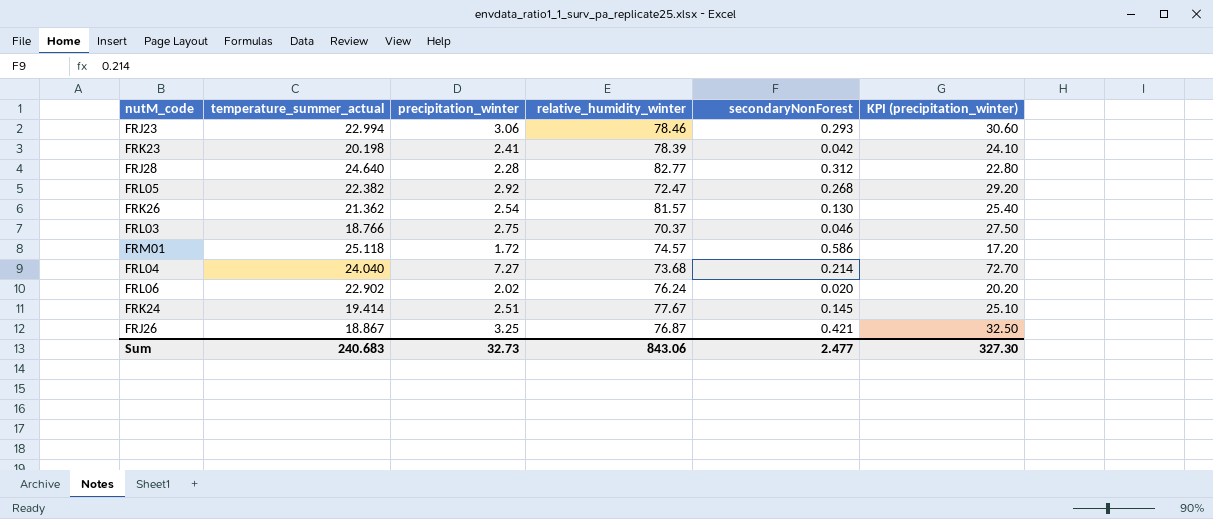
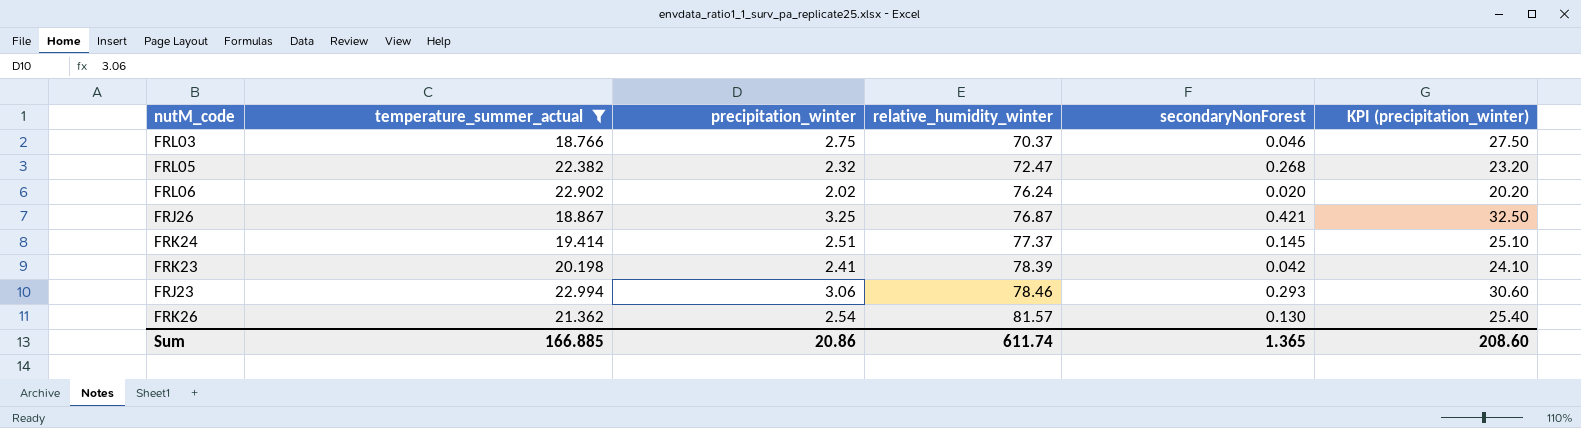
filter: none -> temperature_summer_actual <= 22.994
row order: none -> relative_humidity_winter ascending
FRL05 | precipitation_winter: 2.92 -> 2.32
FRL05 | KPI (precipitation_winter): 29.20 -> 23.20
FRK24 | relative_humidity_winter: 77.67 -> 77.37
Sum | temperature_summer_actual: 240.683 -> 166.885
Sum | precipitation_winter: 32.73 -> 20.86
Sum | relative_humidity_winter: 843.06 -> 611.74
Sum | secondaryNonForest: 2.477 -> 1.365
Sum | KPI (precipitation_winter): 327.30 -> 208.60

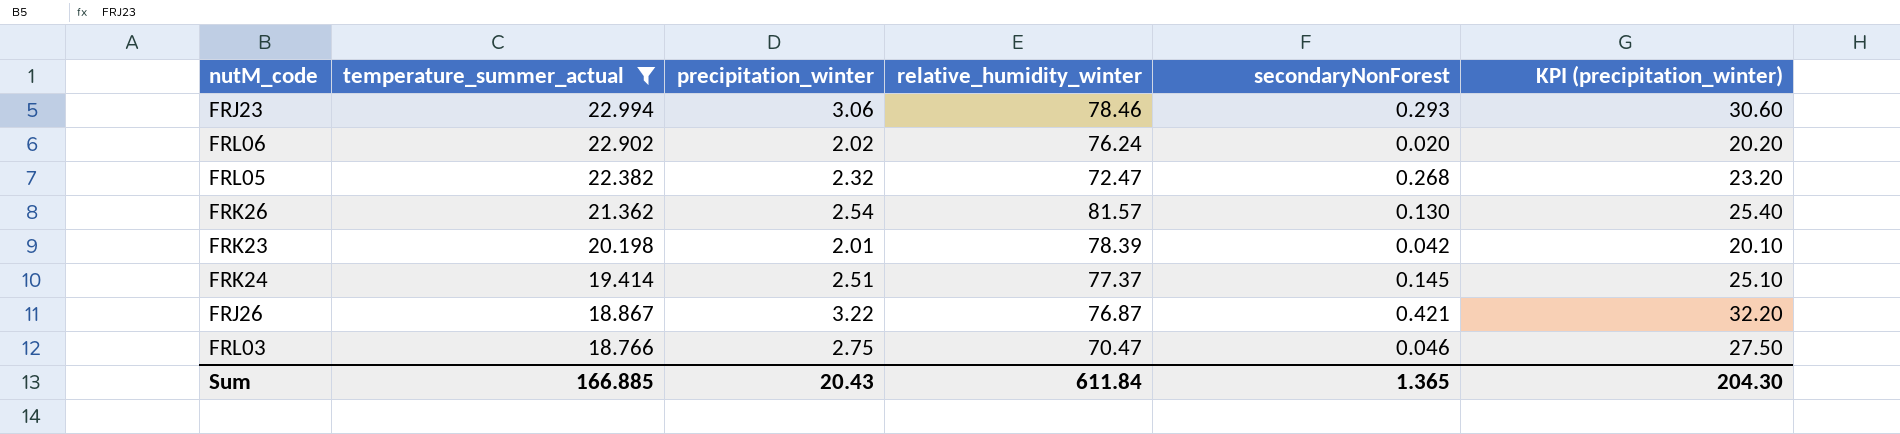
row order: relative_humidity_winter ascending -> temperature_summer_actual descending
FRK23 | precipitation_winter: 2.41 -> 2.01
FRK23 | KPI (precipitation_winter): 24.10 -> 20.10
FRJ26 | precipitation_winter: 3.25 -> 3.22
FRJ26 | KPI (precipitation_winter): 32.50 -> 32.20
FRL03 | relative_humidity_winter: 70.37 -> 70.47
Sum | precipitation_winter: 20.86 -> 20.43
Sum | relative_humidity_winter: 611.74 -> 611.84
Sum | KPI (precipitation_winter): 208.60 -> 204.30

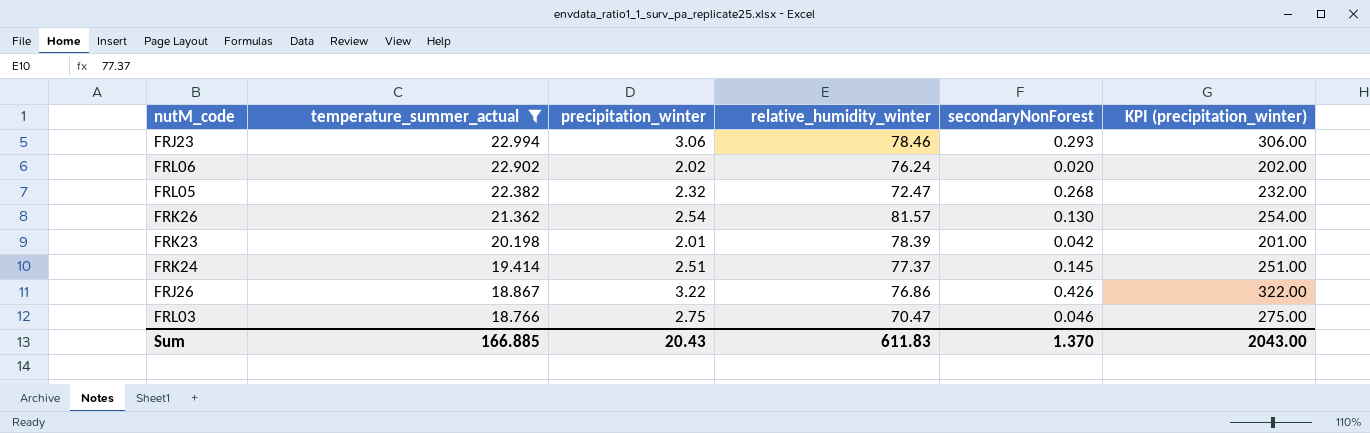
column KPI (precipitation_winter) | formula: [precipitation_winter] * 10 -> [precipitation_winter] * 100
FRJ26 | relative_humidity_winter: 76.87 -> 76.86
FRJ26 | secondaryNonForest: 0.421 -> 0.426
Sum | relative_humidity_winter: 611.84 -> 611.83
Sum | secondaryNonForest: 1.365 -> 1.370
Sum | KPI (precipitation_winter): 204.30 -> 2043.00

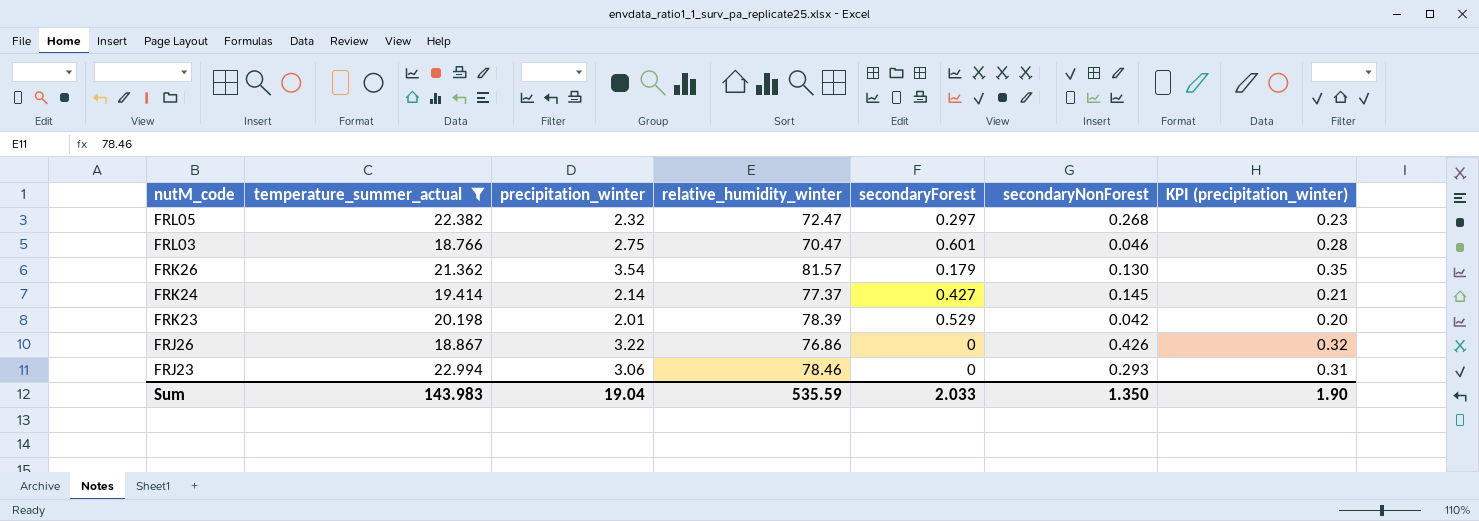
row order: temperature_summer_actual descending -> nutM_code descending
column secondaryForest | position: none -> 5
column KPI (precipitation_winter) | formula: [precipitation_winter] * 100 -> [precipitation_winter] * 0.1
row FRL06: 22.902 | 2.02 | 76.24 | 0.020 | 202.00 -> none
FRK26 | precipitation_winter: 2.54 -> 3.54
FRK24 | precipitation_winter: 2.51 -> 2.14
Sum | temperature_summer_actual: 166.885 -> 143.983
Sum | precipitation_winter: 20.43 -> 19.04
Sum | relative_humidity_winter: 611.83 -> 535.59
Sum | secondaryNonForest: 1.370 -> 1.350
Sum | KPI (precipitation_winter): 2043.00 -> 1.90

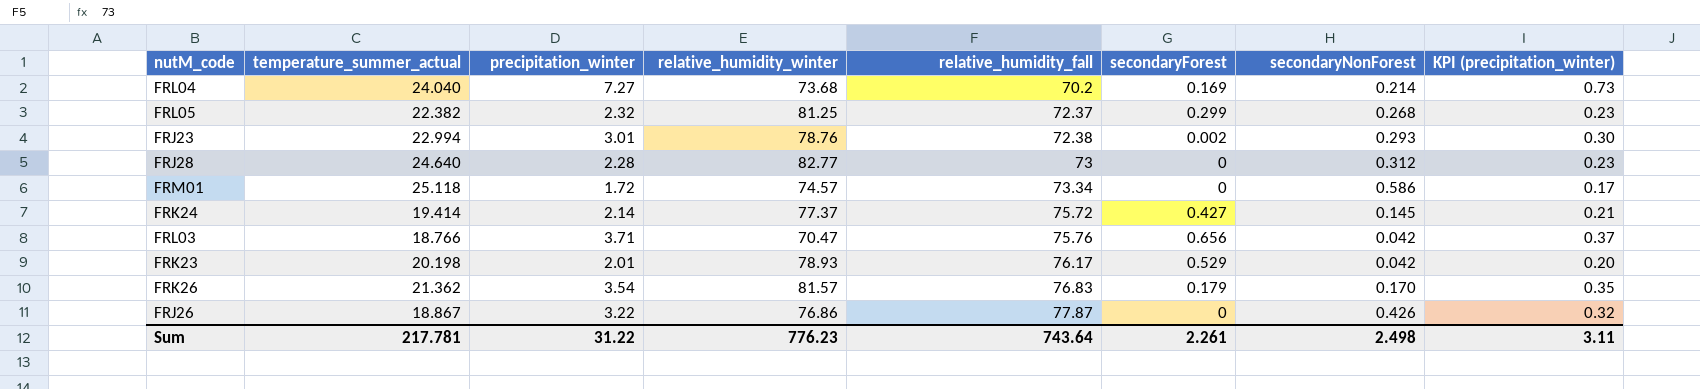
filter: temperature_summer_actual <= 22.994 -> none
row order: nutM_code descending -> relative_humidity_fall ascending
column relative_humidity_fall | position: none -> 5
FRL05 | relative_humidity_winter: 72.47 -> 81.25
FRL05 | secondaryForest: 0.297 -> 0.299
FRJ23 | precipitation_winter: 3.06 -> 3.01
FRJ23 | relative_humidity_winter: 78.46 -> 78.76
FRJ23 | secondaryForest: 0 -> 0.002
FRJ23 | KPI (precipitation_winter): 0.31 -> 0.30
FRL03 | precipitation_winter: 2.75 -> 3.71
FRL03 | secondaryForest: 0.601 -> 0.656
FRL03 | secondaryNonForest: 0.046 -> 0.042
FRL03 | KPI (precipitation_winter): 0.28 -> 0.37
FRK23 | relative_humidity_winter: 78.39 -> 78.93
FRK26 | secondaryNonForest: 0.130 -> 0.170
Sum | temperature_summer_actual: 143.983 -> 217.781
Sum | precipitation_winter: 19.04 -> 31.22
Sum | relative_humidity_winter: 535.59 -> 776.23
Sum | secondaryForest: 2.033 -> 2.261
Sum | secondaryNonForest: 1.350 -> 2.498
Sum | KPI (precipitation_winter): 1.90 -> 3.11

